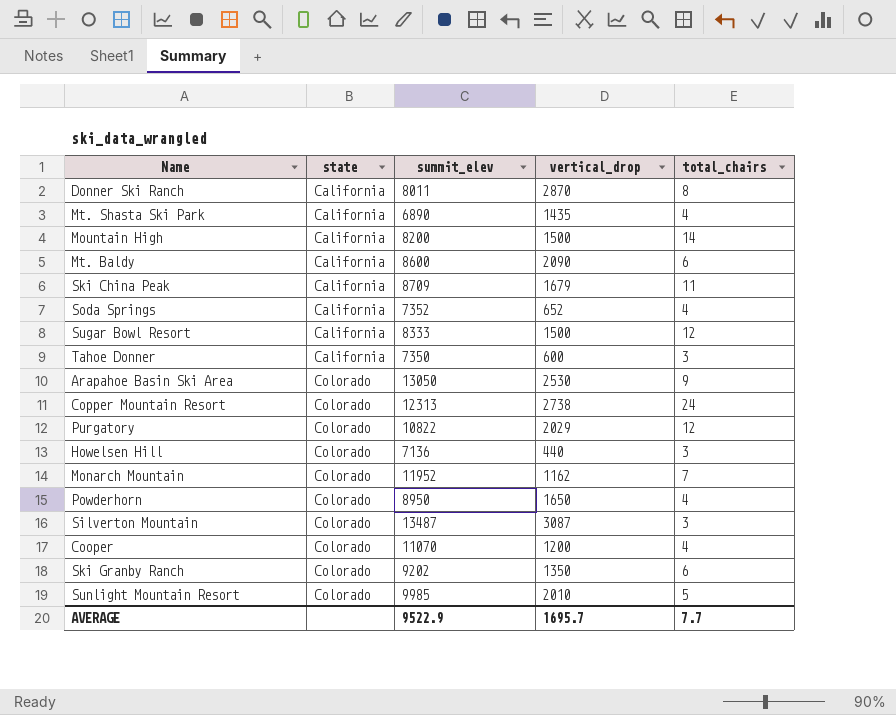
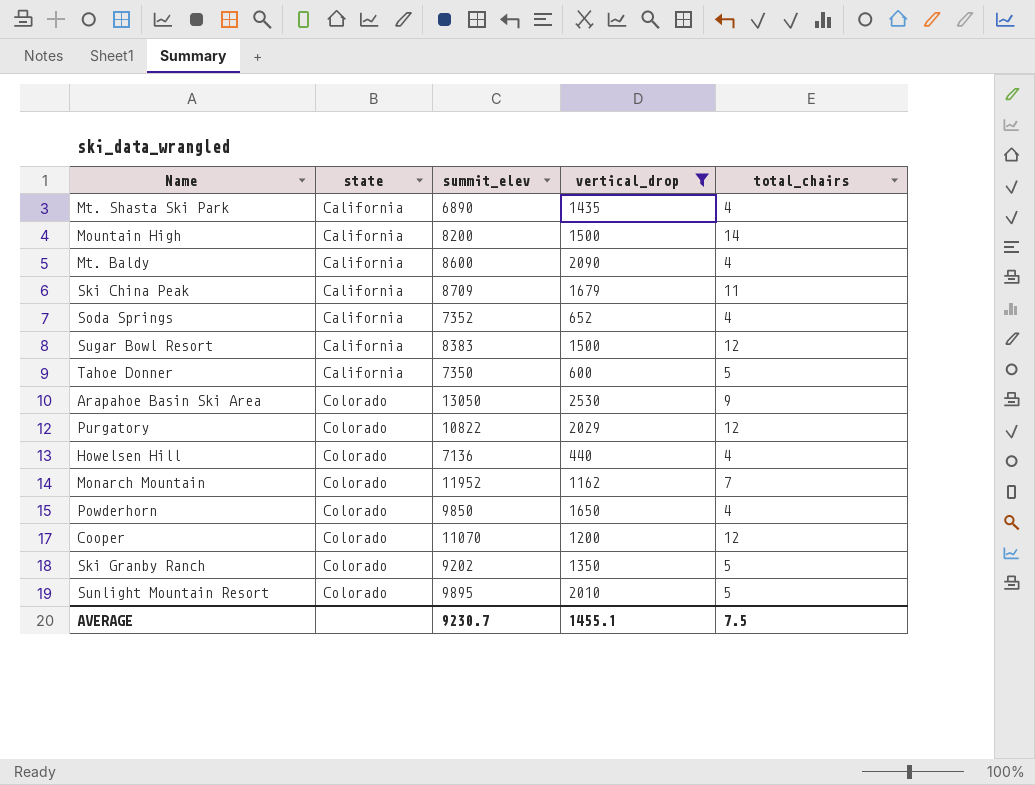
filter: none -> vertical_drop <= 2530
Mt. Baldy | total_chairs: 6 -> 4
Sugar Bowl Resort | summit_elev: 8333 -> 8383
Tahoe Donner | total_chairs: 3 -> 5
Howelsen Hill | total_chairs: 3 -> 4
Powderhorn | summit_elev: 8950 -> 9850
Cooper | total_chairs: 4 -> 12
Ski Granby Ranch | total_chairs: 6 -> 5
Sunlight Mountain Resort | summit_elev: 9985 -> 9895
AVERAGE | summit_elev: 9522.9 -> 9230.7
AVERAGE | vertical_drop: 1695.7 -> 1455.1
AVERAGE | total_chairs: 7.7 -> 7.5

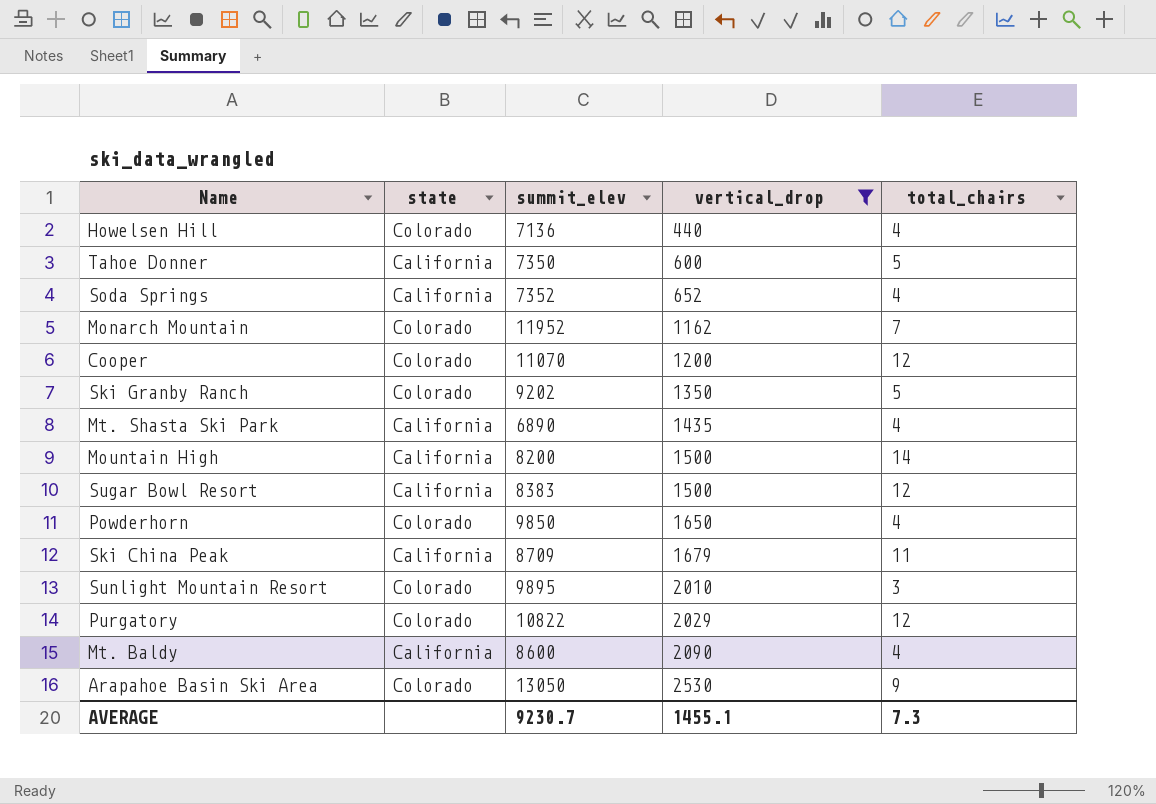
row order: state ascending -> vertical_drop ascending
Sunlight Mountain Resort | total_chairs: 5 -> 3
AVERAGE | total_chairs: 7.5 -> 7.3

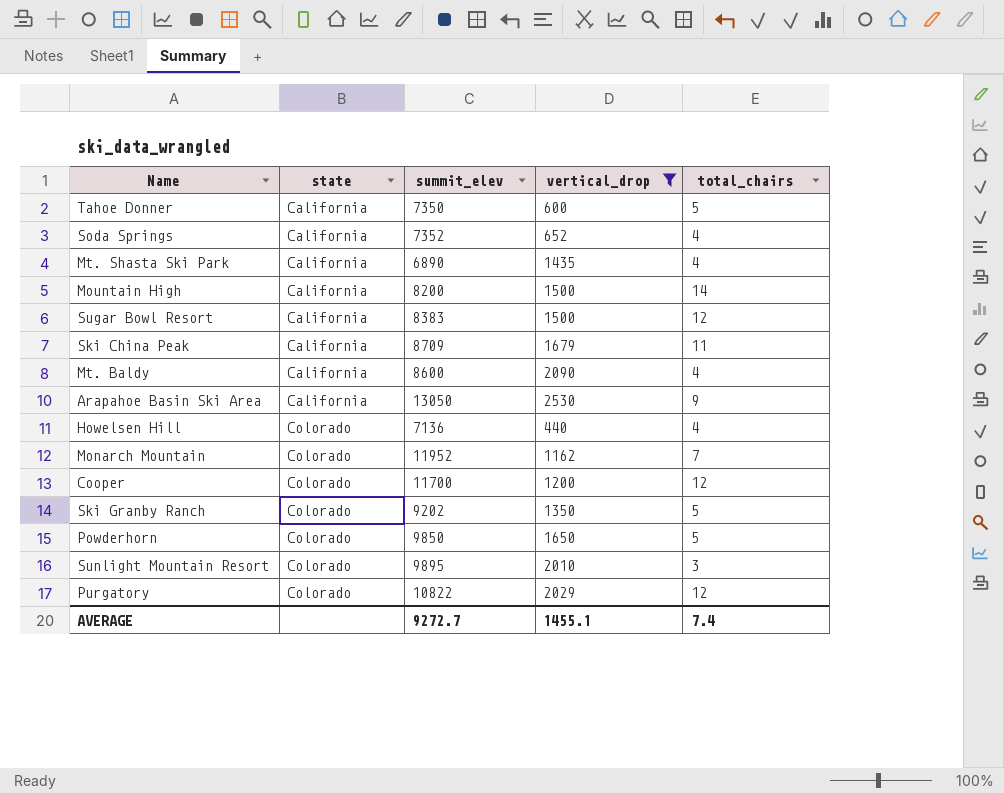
row order: vertical_drop ascending -> state ascending
Arapahoe Basin Ski Area | state: Colorado -> California
Cooper | summit_elev: 11070 -> 11700
Powderhorn | total_chairs: 4 -> 5
AVERAGE | summit_elev: 9230.7 -> 9272.7
AVERAGE | total_chairs: 7.3 -> 7.4

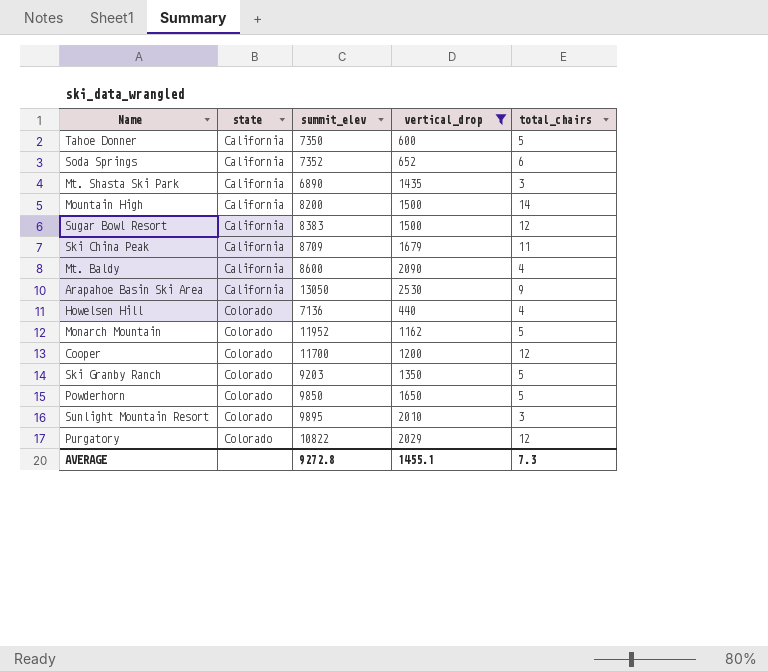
Soda Springs | total_chairs: 4 -> 6
Mt. Shasta Ski Park | total_chairs: 4 -> 3
Monarch Mountain | total_chairs: 7 -> 5
Ski Granby Ranch | summit_elev: 9202 -> 9203
AVERAGE | summit_elev: 9272.7 -> 9272.8
AVERAGE | total_chairs: 7.4 -> 7.3

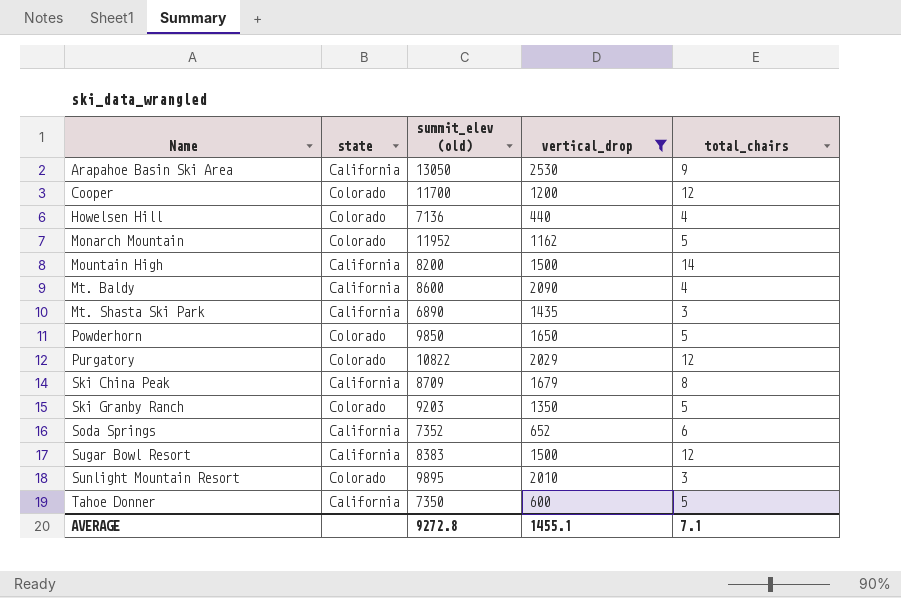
row order: state ascending -> Name ascending
column name: summit_elev -> summit_elev (old)
Ski China Peak | total_chairs: 11 -> 8
AVERAGE | total_chairs: 7.3 -> 7.1

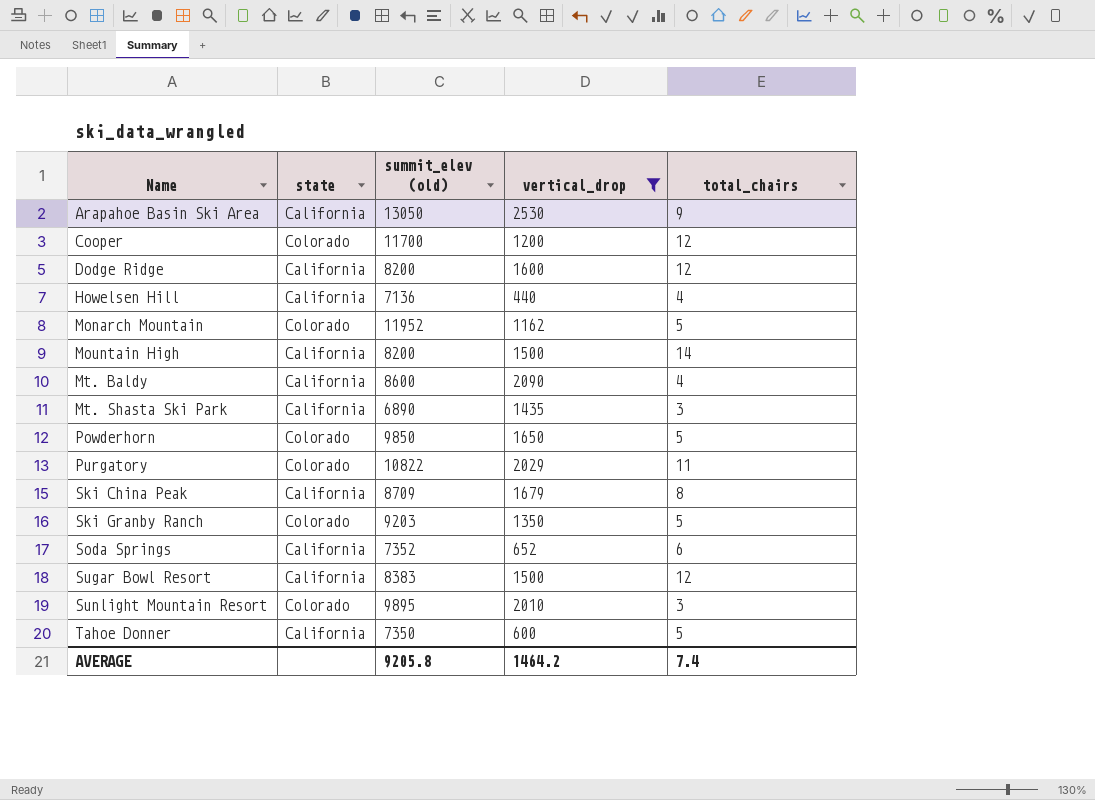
row Dodge Ridge: none -> California | 8200 | 1600 | 12
Howelsen Hill | state: Colorado -> California
Purgatory | total_chairs: 12 -> 11
AVERAGE | summit_elev (old): 9272.8 -> 9205.8
AVERAGE | vertical_drop: 1455.1 -> 1464.2
AVERAGE | total_chairs: 7.1 -> 7.4

